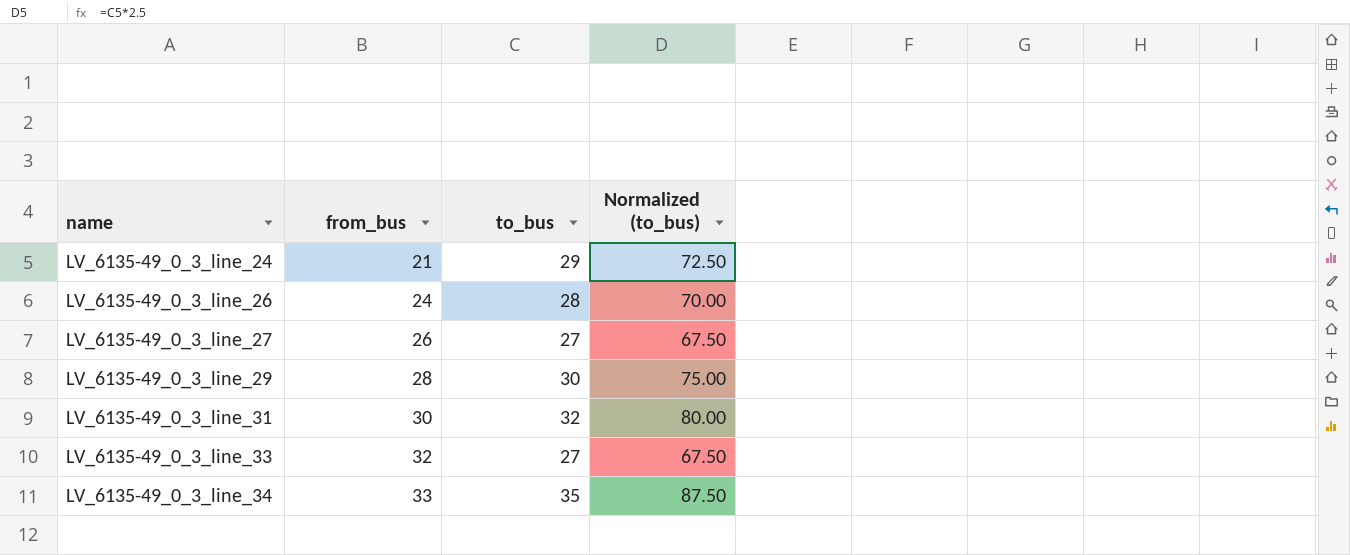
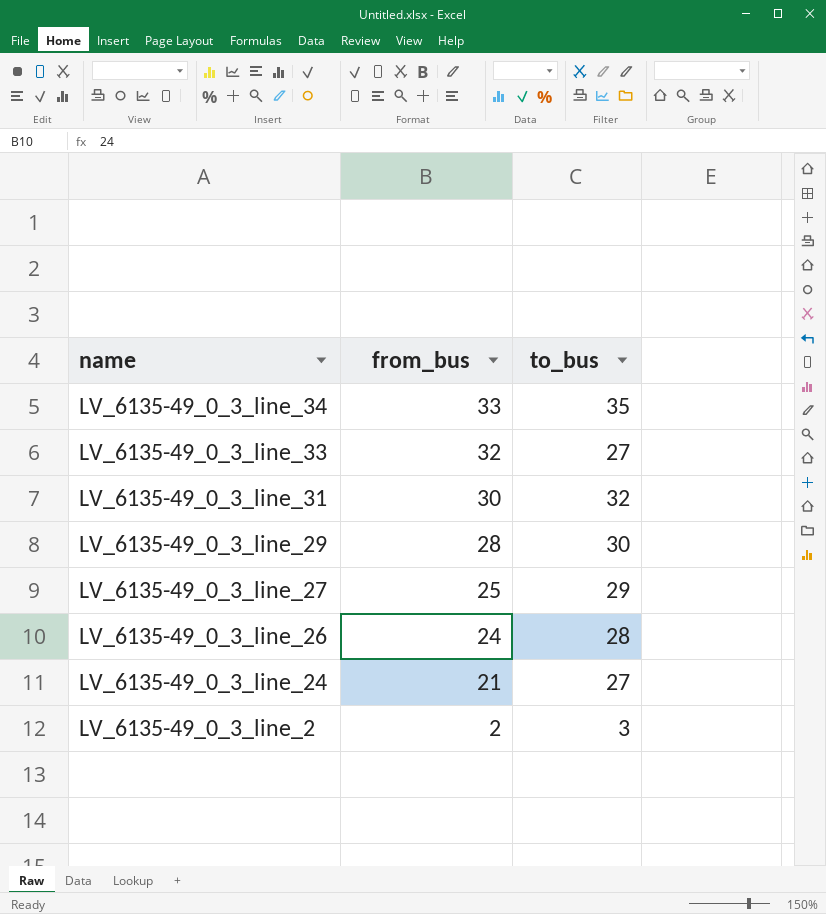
row order: name ascending -> name descending
column Normalized (to_bus) | formula: [to_bus] * 2.5 -> none
LV_6135-49_0_3_line_27 | from_bus: 26 -> 25
LV_6135-49_0_3_line_27 | to_bus: 27 -> 29
LV_6135-49_0_3_line_24 | to_bus: 29 -> 27
row LV_6135-49_0_3_line_2: none -> 2 | 3

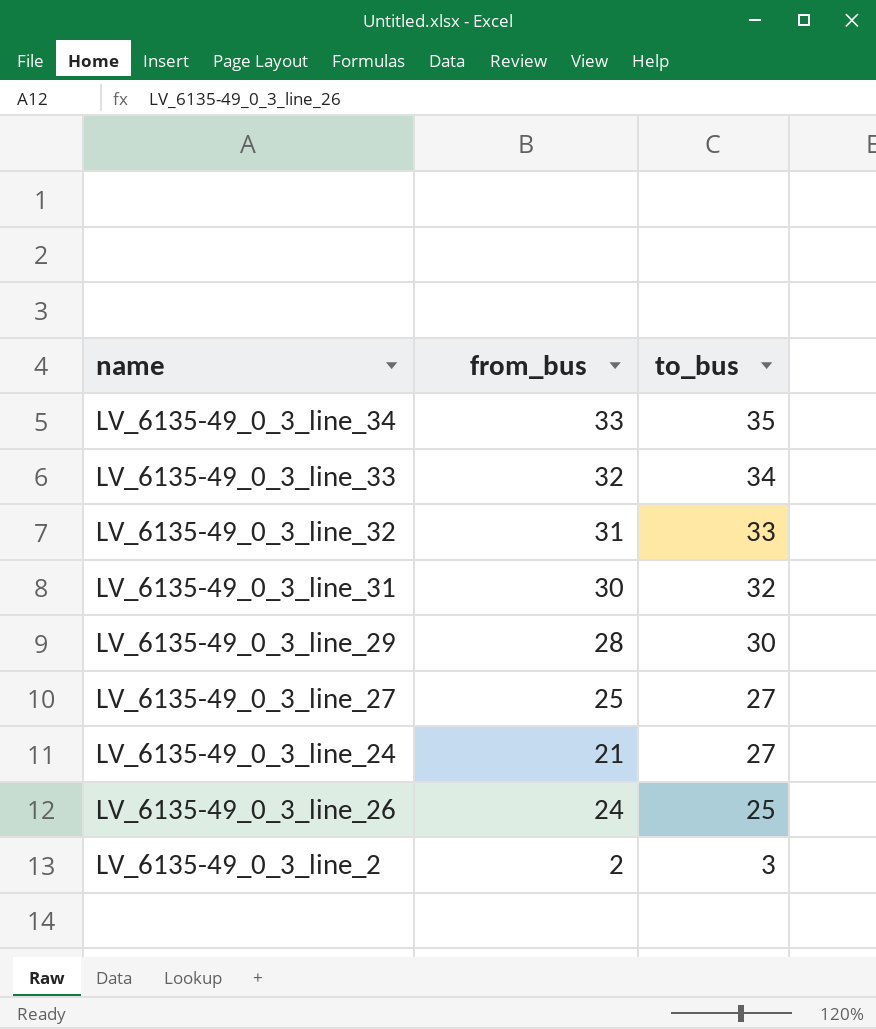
row order: name descending -> to_bus descending
LV_6135-49_0_3_line_33 | to_bus: 27 -> 34
row LV_6135-49_0_3_line_32: none -> 31 | 33
LV_6135-49_0_3_line_27 | to_bus: 29 -> 27
LV_6135-49_0_3_line_26 | to_bus: 28 -> 25

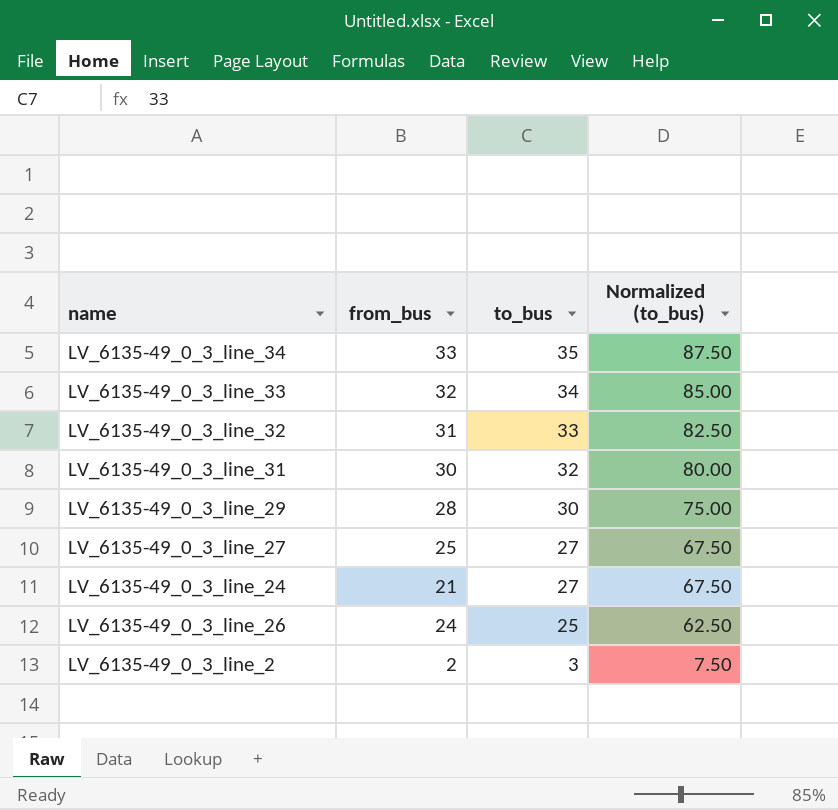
column Normalized (to_bus) | formula: none -> [to_bus] * 2.5

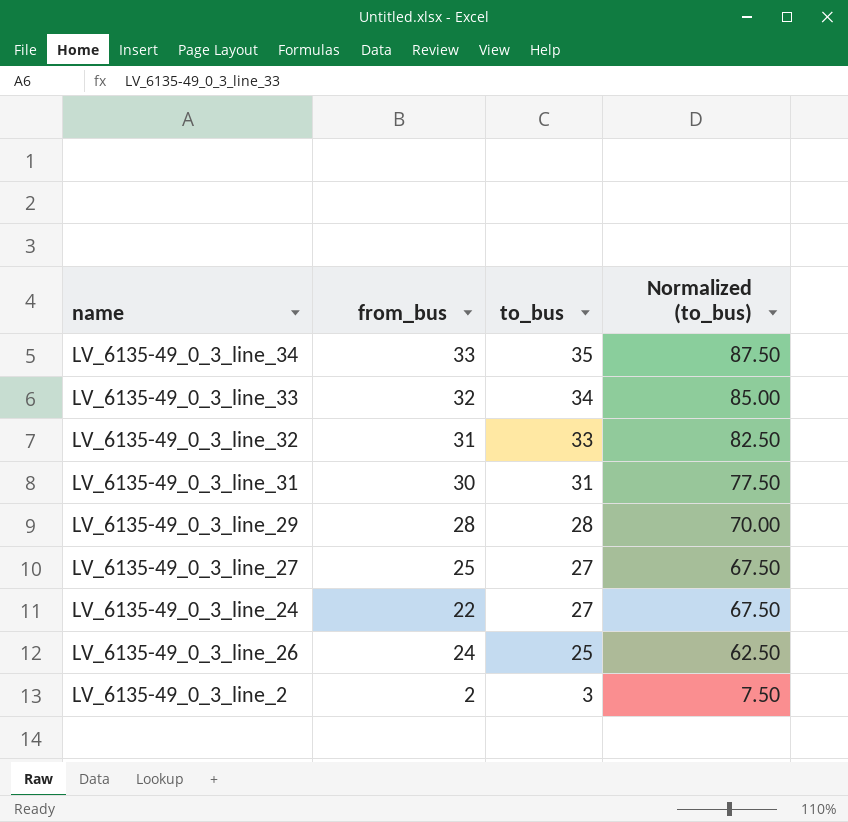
LV_6135-49_0_3_line_31 | to_bus: 32 -> 31
LV_6135-49_0_3_line_31 | Normalized (to_bus): 80.00 -> 77.50
LV_6135-49_0_3_line_29 | to_bus: 30 -> 28
LV_6135-49_0_3_line_29 | Normalized (to_bus): 75.00 -> 70.00
LV_6135-49_0_3_line_24 | from_bus: 21 -> 22

